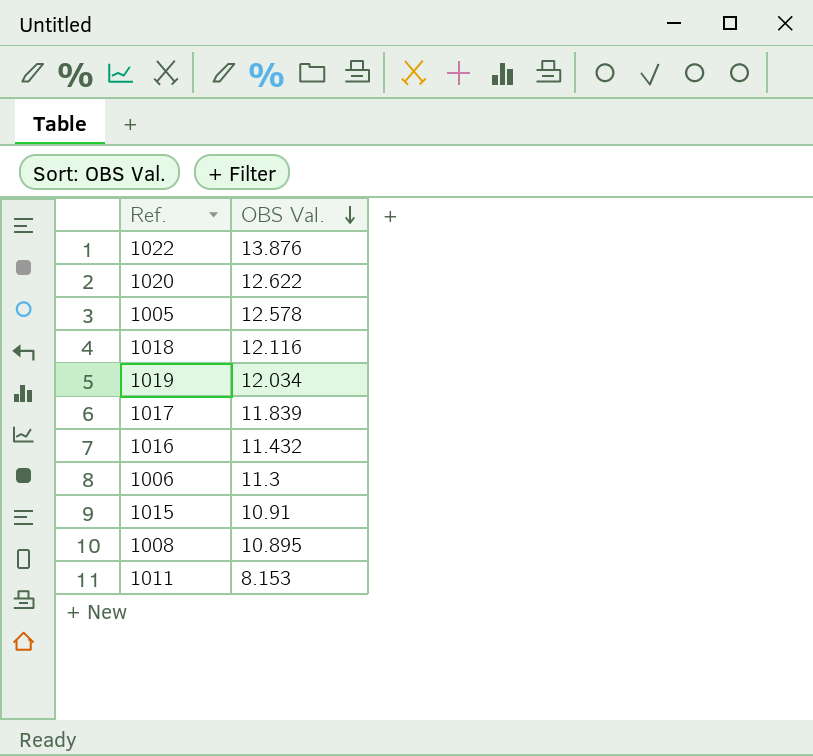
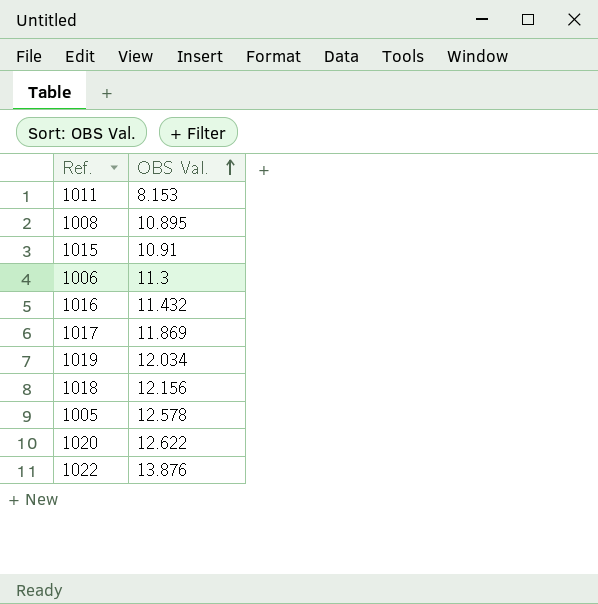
row order: OBS Val. descending -> OBS Val. ascending
1017 | OBS Val.: 11.839 -> 11.869
1018 | OBS Val.: 12.116 -> 12.156

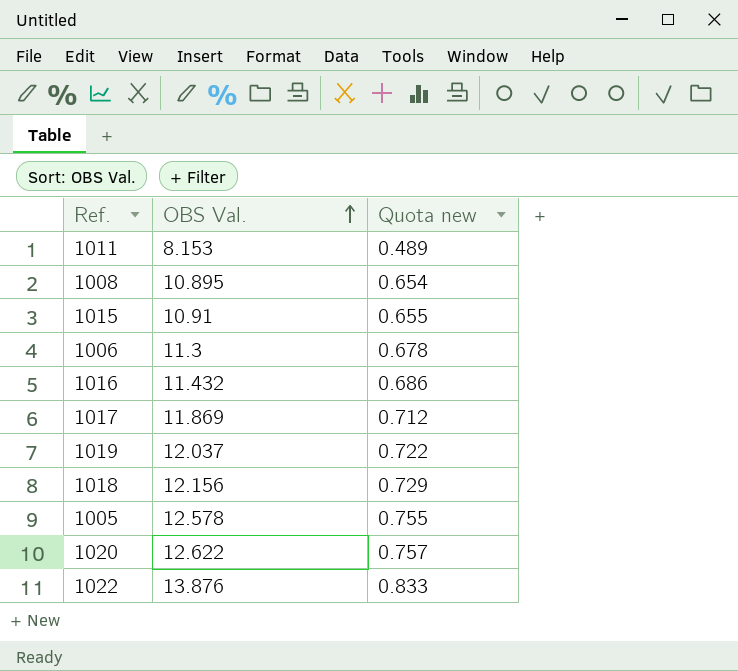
column Quota new | formula: none -> [OBS Val.] * 0.06
1019 | OBS Val.: 12.034 -> 12.037

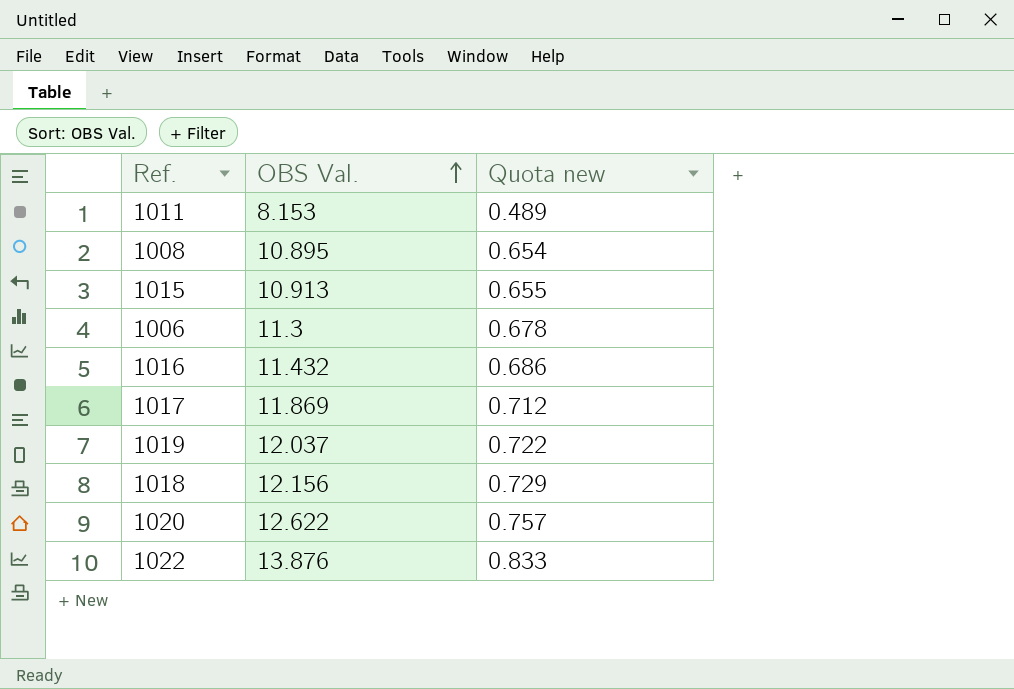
row 1005: 12.578 | 0.755 -> none
1015 | OBS Val.: 10.91 -> 10.913

